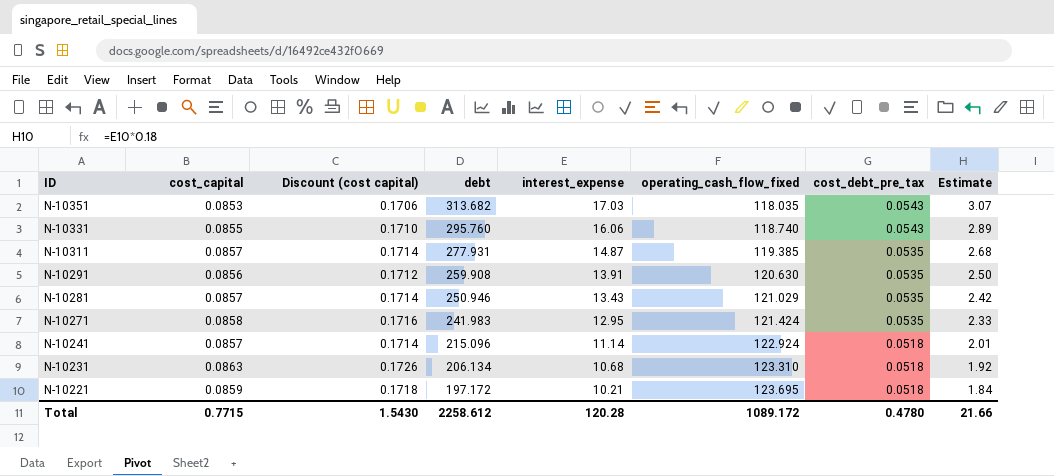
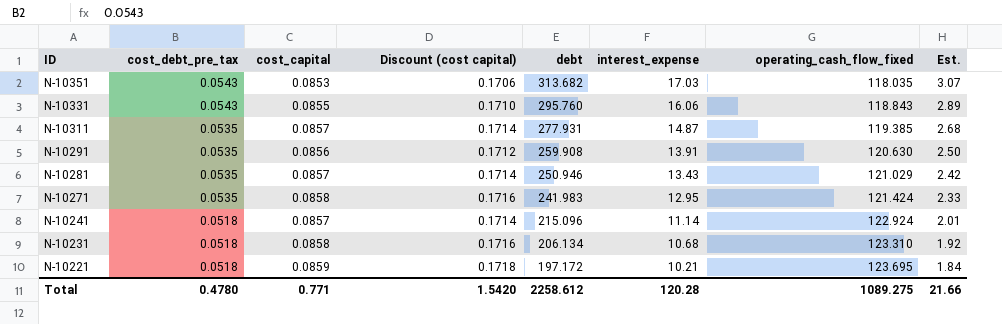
column cost_debt_pre_tax | position: 7 -> 2
column name: Estimate -> Est.
N-10331 | operating_cash_flow_fixed: 118.740 -> 118.843
N-10231 | cost_capital: 0.0863 -> 0.0858
N-10231 | Discount (cost capital): 0.1726 -> 0.1716
Total | cost_capital: 0.7715 -> 0.771
Total | Discount (cost capital): 1.5430 -> 1.5420
Total | operating_cash_flow_fixed: 1089.172 -> 1089.275

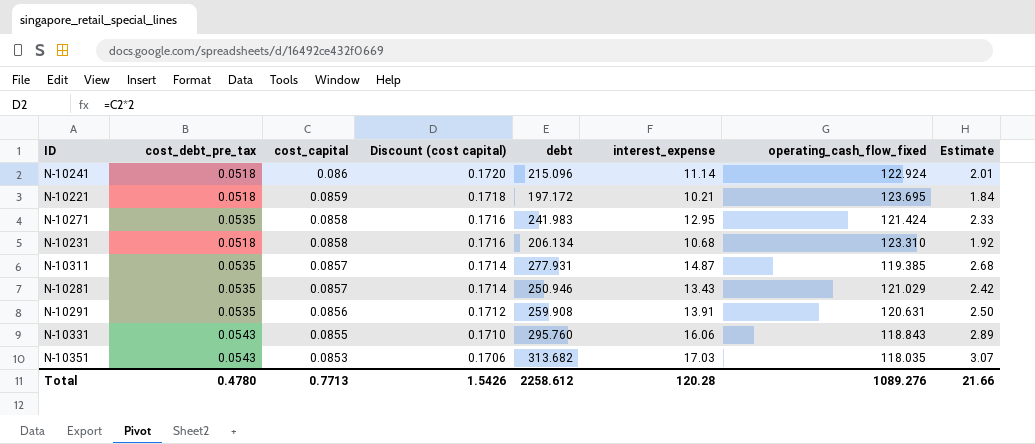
row order: ID descending -> cost_capital descending
column name: Est. -> Estimate
N-10241 | cost_capital: 0.0857 -> 0.086
N-10241 | Discount (cost capital): 0.1714 -> 0.1720
N-10291 | operating_cash_flow_fixed: 120.630 -> 120.631
Total | cost_capital: 0.771 -> 0.7713
Total | Discount (cost capital): 1.5420 -> 1.5426
Total | operating_cash_flow_fixed: 1089.275 -> 1089.276

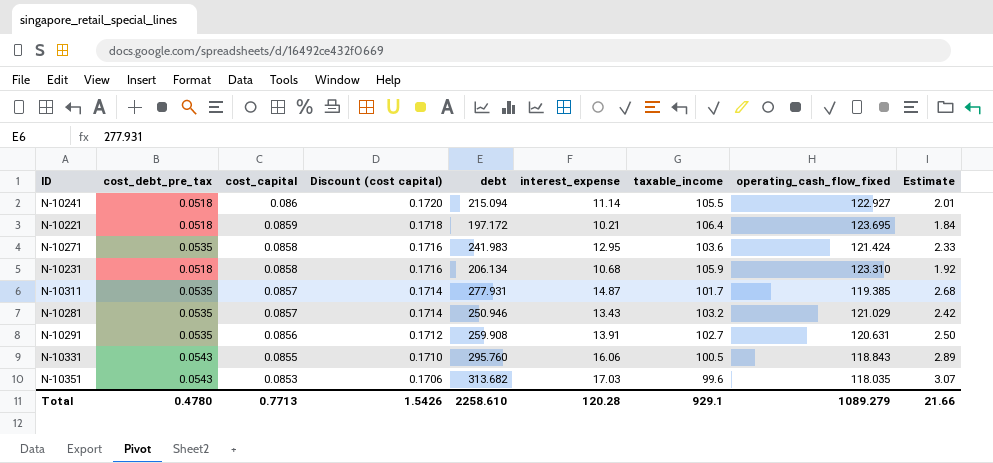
column taxable_income | position: none -> 7
N-10241 | debt: 215.096 -> 215.094
N-10241 | operating_cash_flow_fixed: 122.924 -> 122.927
Total | debt: 2258.612 -> 2258.610
Total | operating_cash_flow_fixed: 1089.276 -> 1089.279

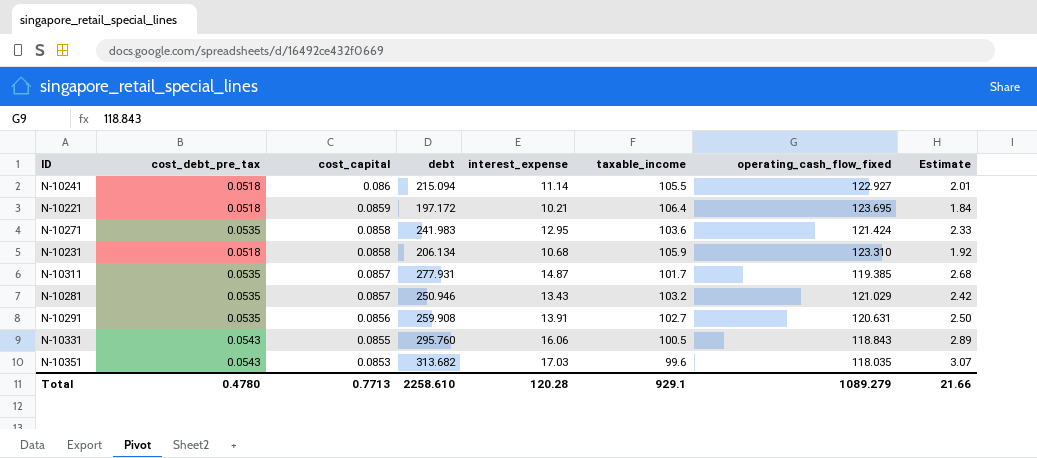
column Discount (cost capital) | formula: [cost_capital] * 2 -> none

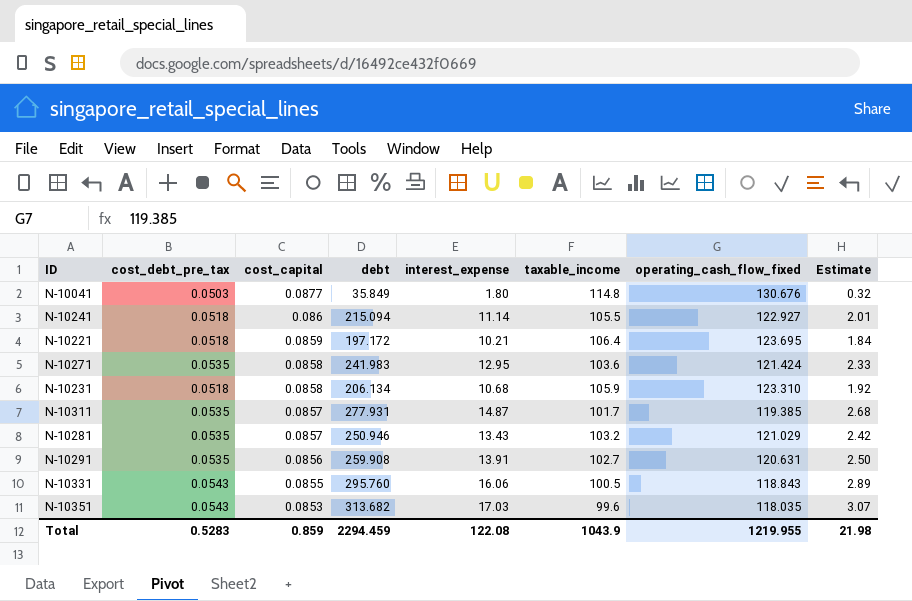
row N-10041: none -> 0.0503 | 0.0877 | 35.849 | 1.80 | 114.8 | 130.676 | 0.32
Total | cost_debt_pre_tax: 0.4780 -> 0.5283
Total | cost_capital: 0.7713 -> 0.859
Total | debt: 2258.610 -> 2294.459
Total | interest_expense: 120.28 -> 122.08
Total | taxable_income: 929.1 -> 1043.9
Total | operating_cash_flow_fixed: 1089.279 -> 1219.955
Total | Estimate: 21.66 -> 21.98

